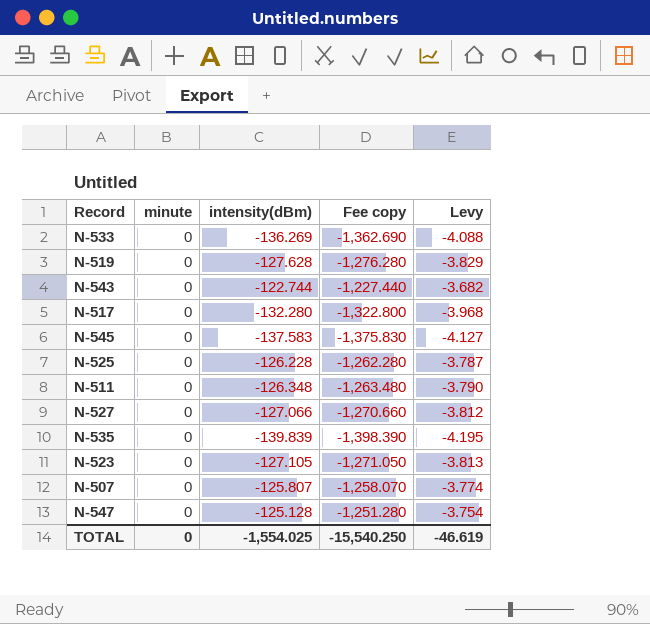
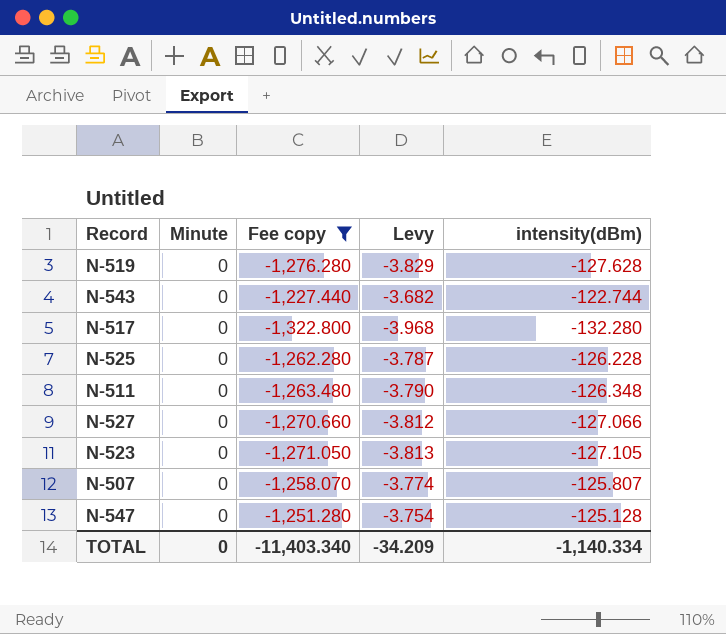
filter: none -> Fee copy >= -1,322.800
column name: minute -> Minute
column intensity(dBm) | position: 3 -> 5
TOTAL | Fee copy: -15,540.250 -> -11,403.340
TOTAL | Levy: -46.619 -> -34.209
TOTAL | intensity(dBm): -1,554.025 -> -1,140.334

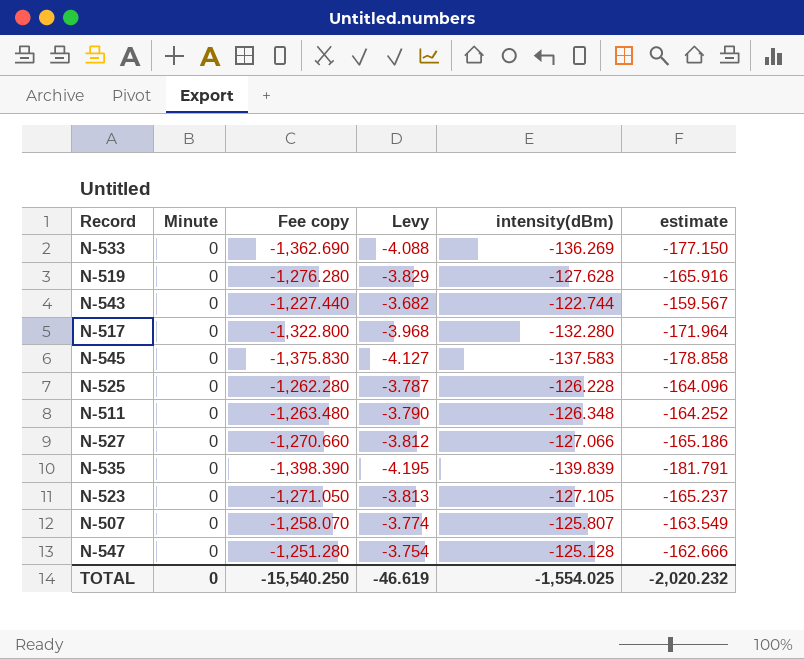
filter: Fee copy >= -1,322.800 -> none
column estimate | formula: none -> [intensity(dBm)] * 1.3
TOTAL | Fee copy: -11,403.340 -> -15,540.250
TOTAL | Levy: -34.209 -> -46.619
TOTAL | intensity(dBm): -1,140.334 -> -1,554.025

